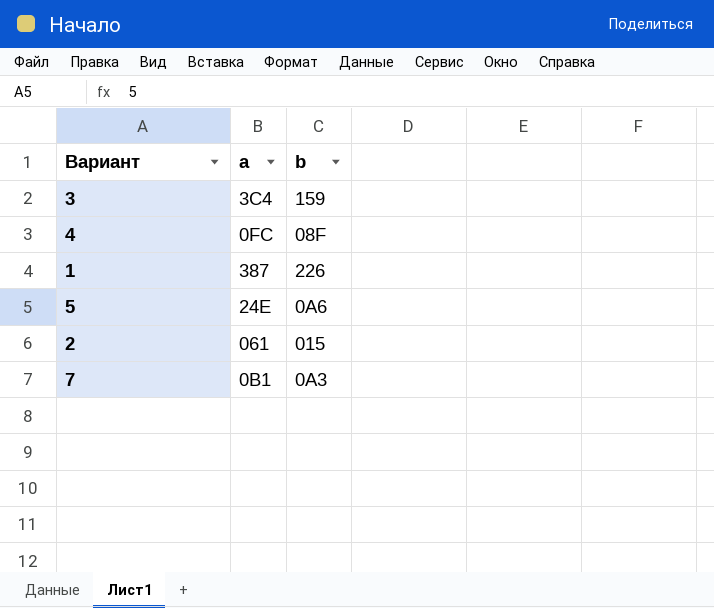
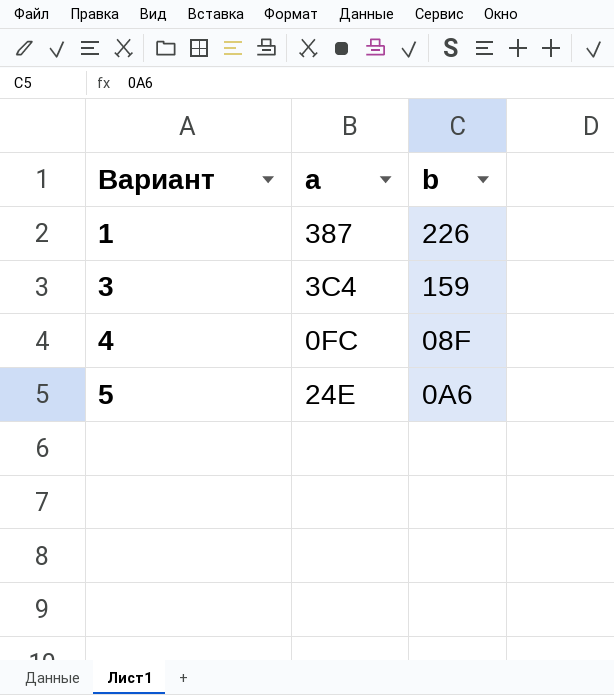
row order: none -> Вариант ascending
row 2: 061 | 015 -> none
row 7: 0B1 | 0A3 -> none

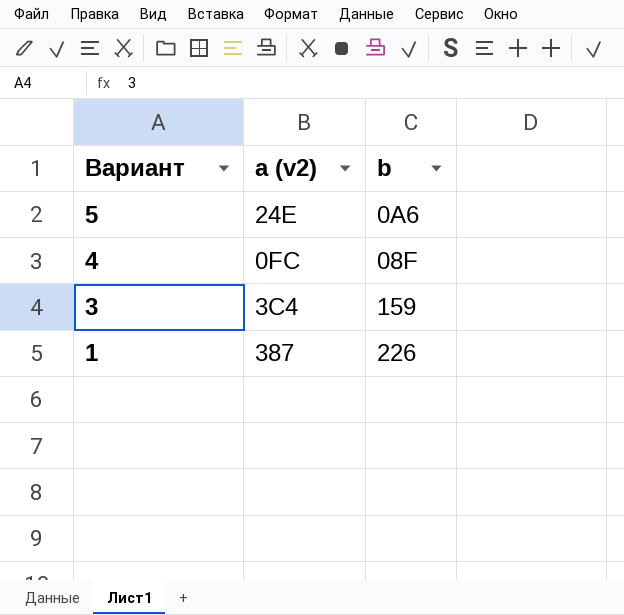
row order: Вариант ascending -> Вариант descending
column name: a -> a (v2)

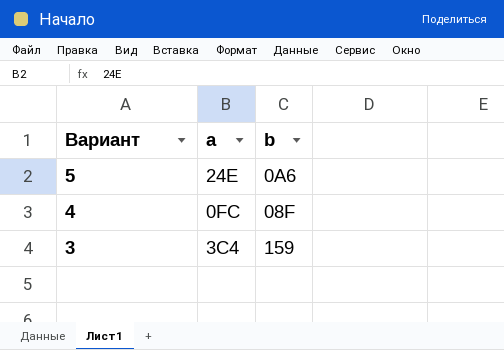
column name: a (v2) -> a
row 1: 387 | 226 -> none

